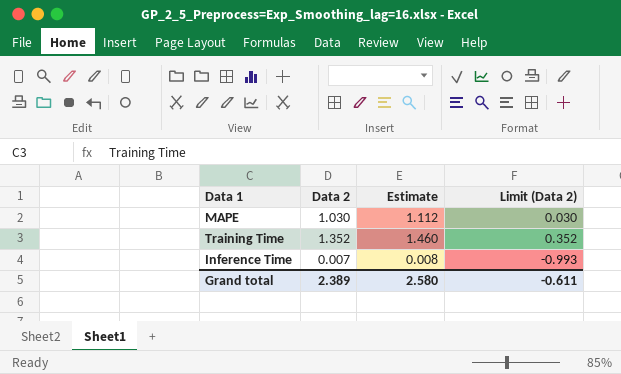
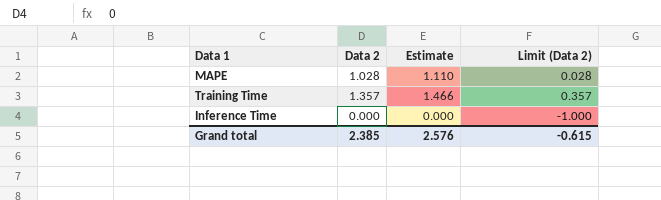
MAPE | Data 2: 1.030 -> 1.028
MAPE | Estimate: 1.112 -> 1.110
MAPE | Limit (Data 2): 0.030 -> 0.028
Training Time | Data 2: 1.352 -> 1.357
Training Time | Estimate: 1.460 -> 1.466
Training Time | Limit (Data 2): 0.352 -> 0.357
Inference Time | Data 2: 0.007 -> 0.000
Inference Time | Estimate: 0.008 -> 0.000
Inference Time | Limit (Data 2): -0.993 -> -1.000
Grand total | Data 2: 2.389 -> 2.385
Grand total | Estimate: 2.580 -> 2.576
Grand total | Limit (Data 2): -0.611 -> -0.615

